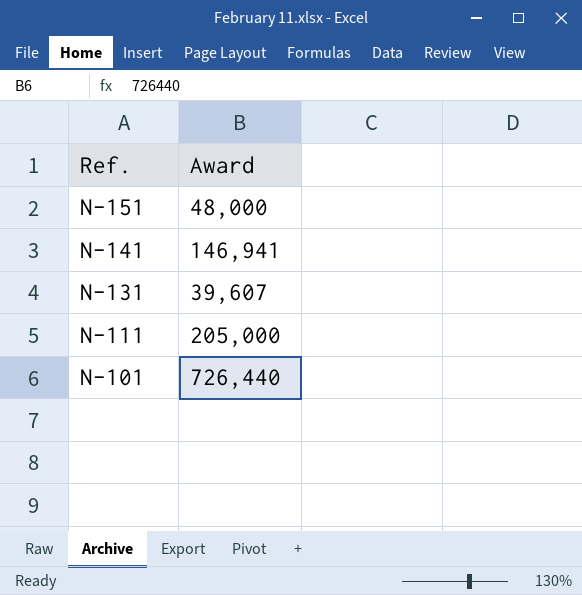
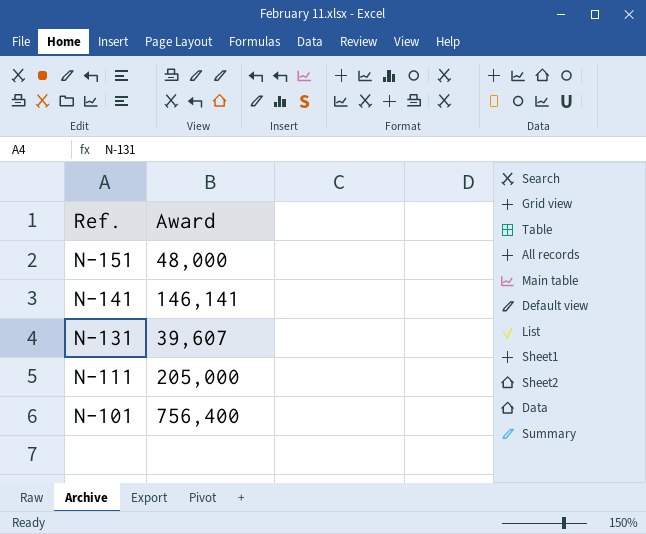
N-141 | Award: 146,941 -> 146,141
N-101 | Award: 726,440 -> 756,400

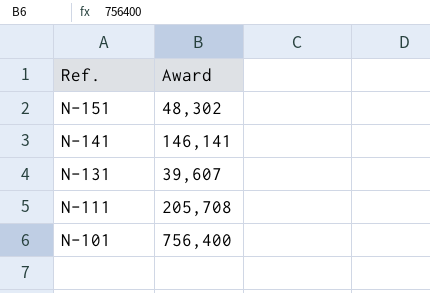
N-151 | Award: 48,000 -> 48,302
N-111 | Award: 205,000 -> 205,708

